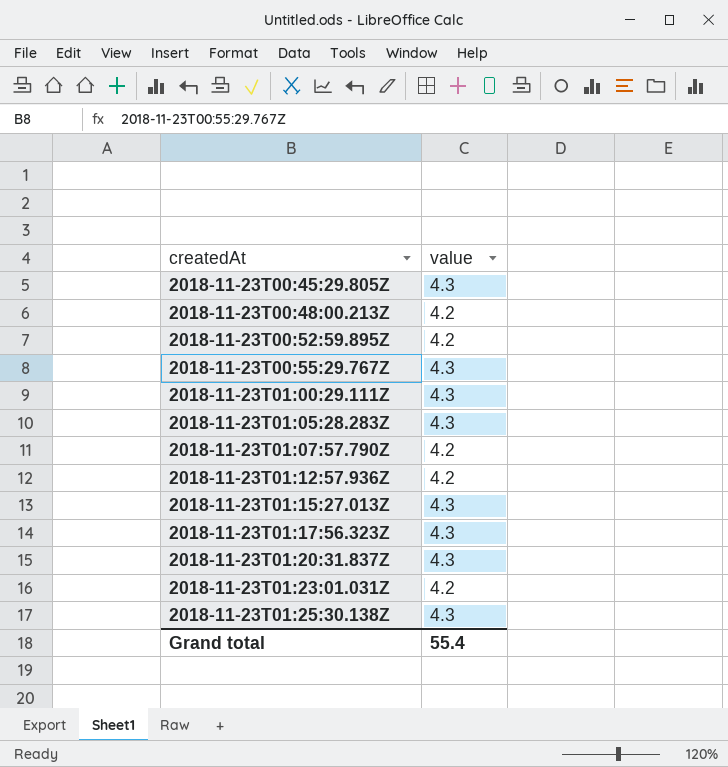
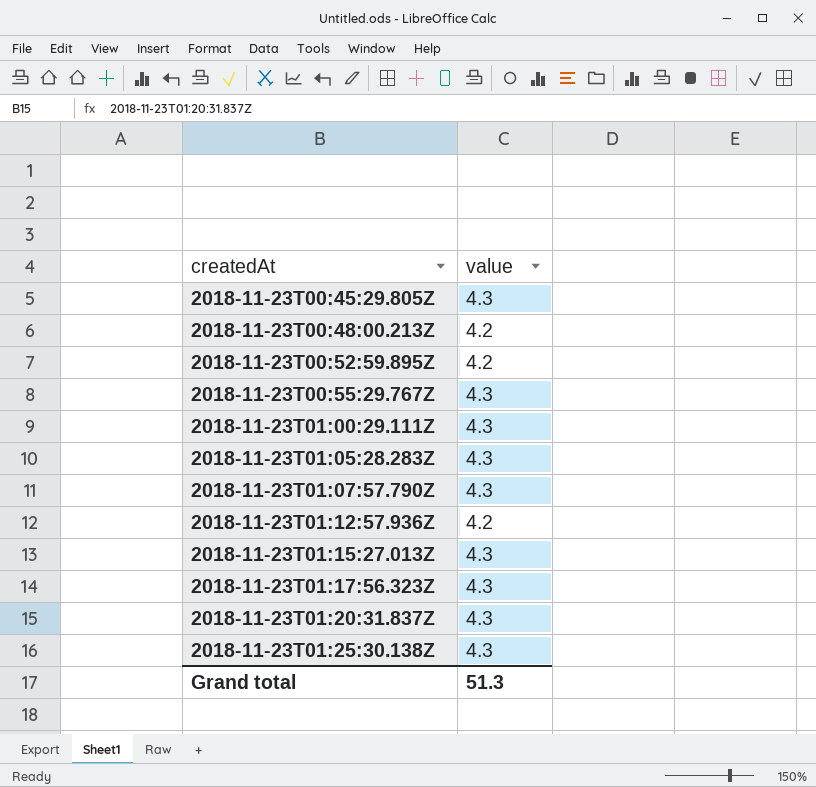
row 2018-11-23T01:23:01.031Z: 4.2 -> none
2018-11-23T01:07:57.790Z | value: 4.2 -> 4.3
Grand total | value: 55.4 -> 51.3

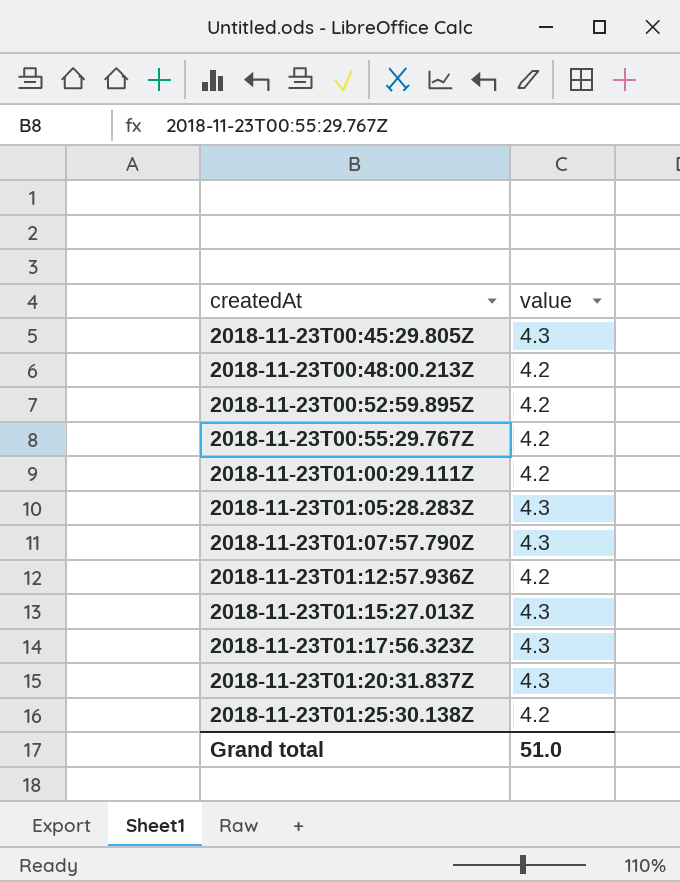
2018-11-23T00:55:29.767Z | value: 4.3 -> 4.2
2018-11-23T01:00:29.111Z | value: 4.3 -> 4.2
2018-11-23T01:25:30.138Z | value: 4.3 -> 4.2
Grand total | value: 51.3 -> 51.0

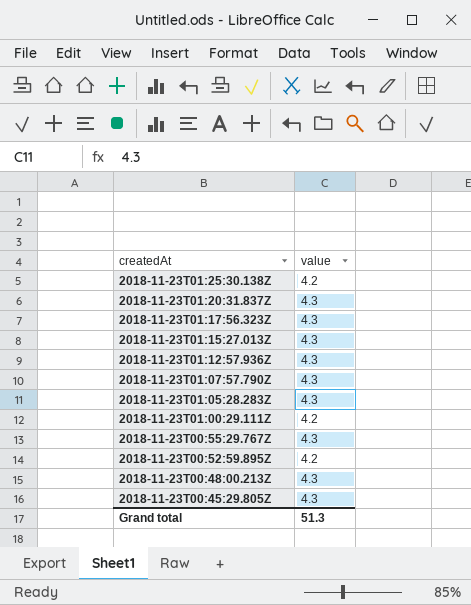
row order: createdAt ascending -> createdAt descending
2018-11-23T01:12:57.936Z | value: 4.2 -> 4.3
2018-11-23T00:55:29.767Z | value: 4.2 -> 4.3
2018-11-23T00:48:00.213Z | value: 4.2 -> 4.3
Grand total | value: 51.0 -> 51.3

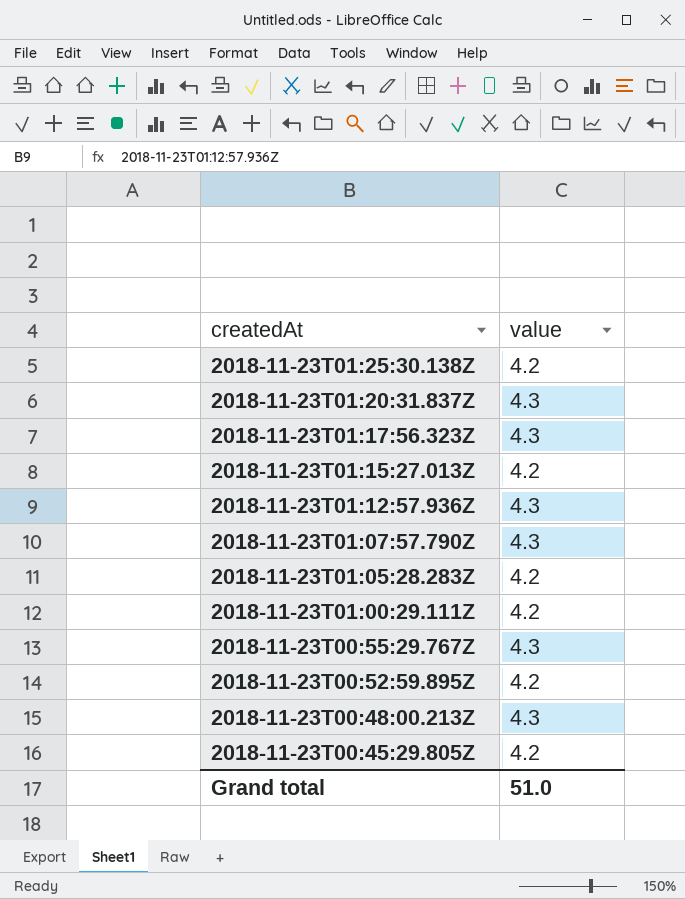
2018-11-23T01:15:27.013Z | value: 4.3 -> 4.2
2018-11-23T01:05:28.283Z | value: 4.3 -> 4.2
2018-11-23T00:45:29.805Z | value: 4.3 -> 4.2
Grand total | value: 51.3 -> 51.0

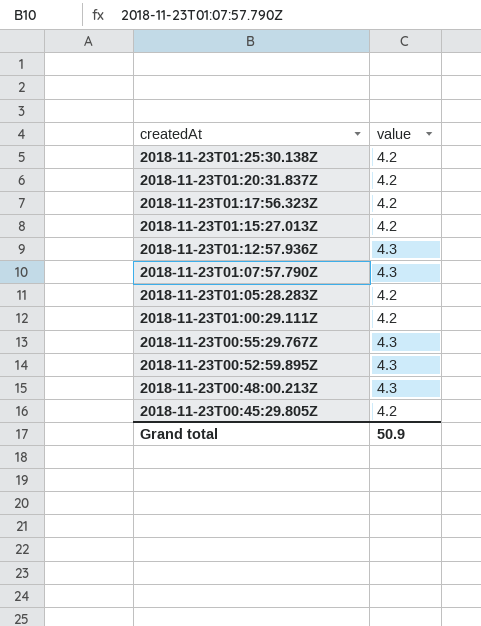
2018-11-23T01:20:31.837Z | value: 4.3 -> 4.2
2018-11-23T01:17:56.323Z | value: 4.3 -> 4.2
2018-11-23T00:52:59.895Z | value: 4.2 -> 4.3
Grand total | value: 51.0 -> 50.9

